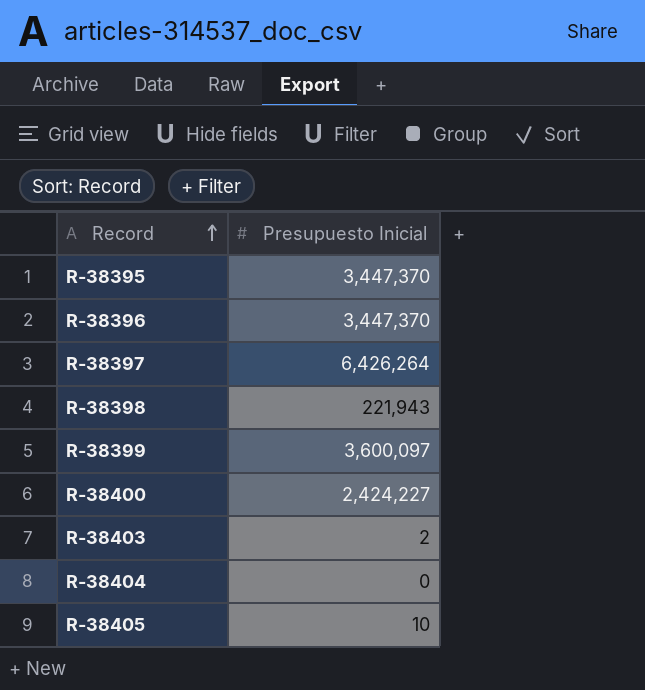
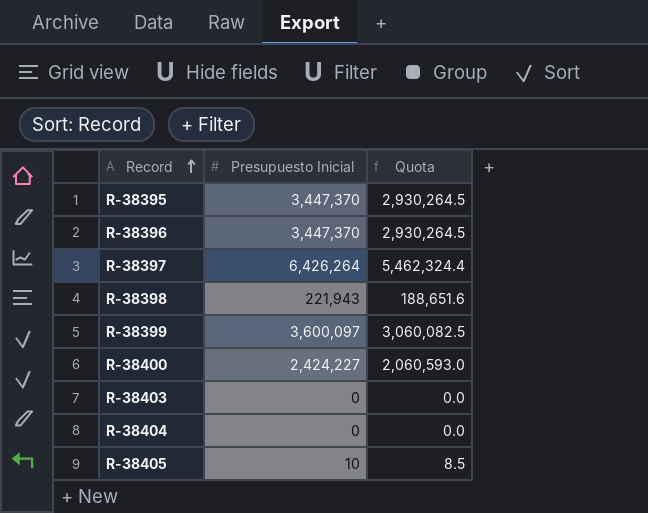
column Quota | formula: none -> [Presupuesto Inicial] * 0.85
R-38403 | Presupuesto Inicial: 2 -> 0

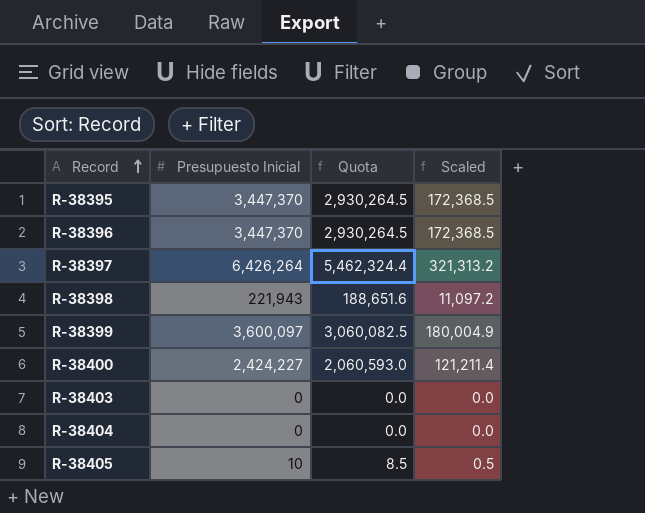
column Scaled | formula: none -> [Presupuesto Inicial] * 0.05

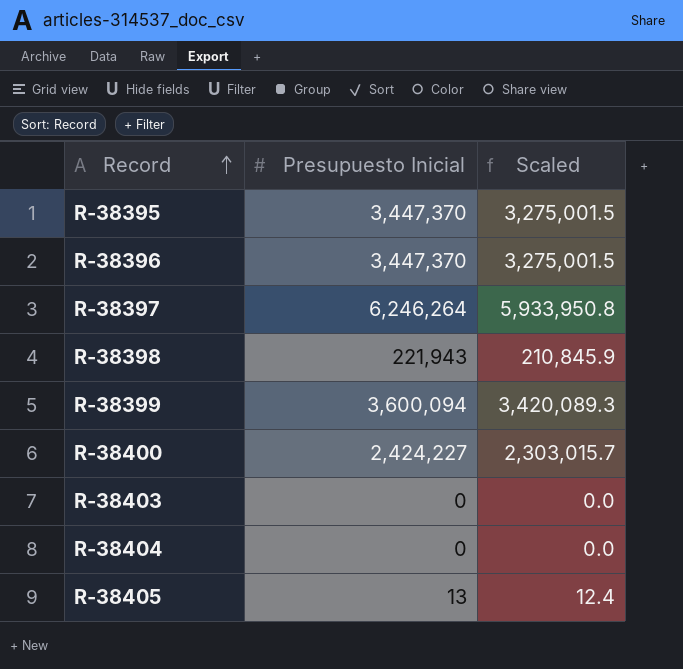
column Quota | formula: [Presupuesto Inicial] * 0.85 -> none
column Scaled | formula: [Presupuesto Inicial] * 0.05 -> [Presupuesto Inicial] * 0.95
R-38397 | Presupuesto Inicial: 6,426,264 -> 6,246,264
R-38399 | Presupuesto Inicial: 3,600,097 -> 3,600,094
R-38405 | Presupuesto Inicial: 10 -> 13

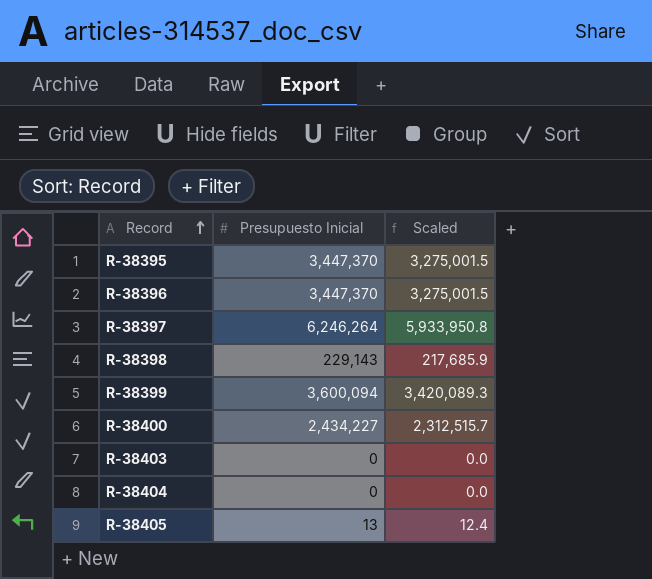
R-38398 | Presupuesto Inicial: 221,943 -> 229,143
R-38398 | Scaled: 210,845.9 -> 217,685.9
R-38400 | Presupuesto Inicial: 2,424,227 -> 2,434,227
R-38400 | Scaled: 2,303,015.7 -> 2,312,515.7

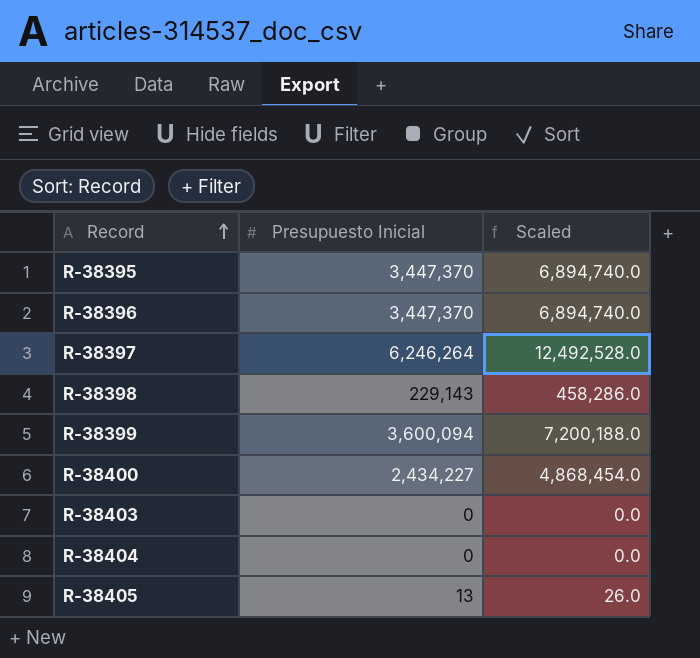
column Scaled | formula: [Presupuesto Inicial] * 0.95 -> [Presupuesto Inicial] * 2

